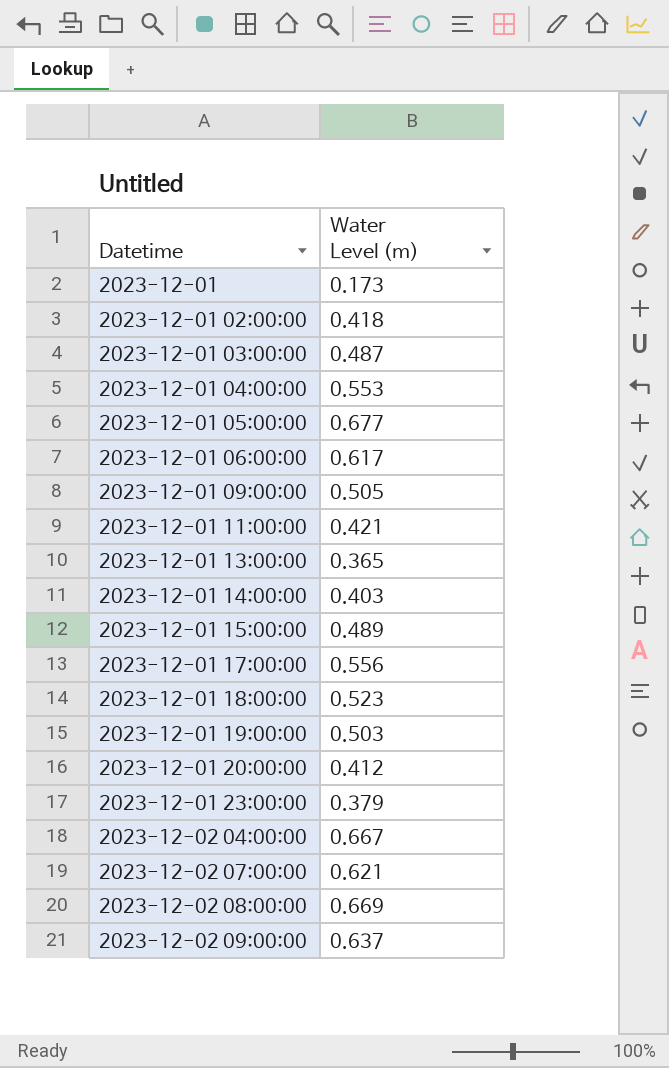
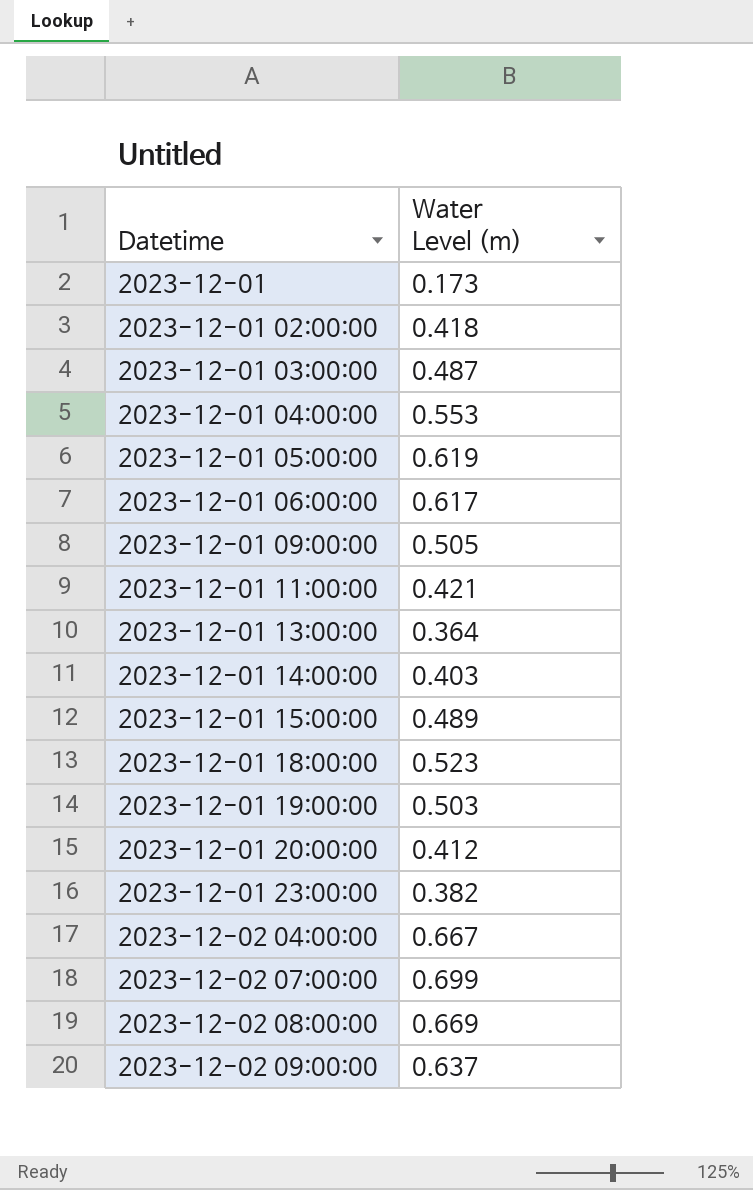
row 2023-12-01 17:00:00: 0.556 -> none
2023-12-01 05:00:00 | Water Level (m): 0.677 -> 0.619
2023-12-01 13:00:00 | Water Level (m): 0.365 -> 0.364
2023-12-01 23:00:00 | Water Level (m): 0.379 -> 0.382
2023-12-02 07:00:00 | Water Level (m): 0.621 -> 0.699

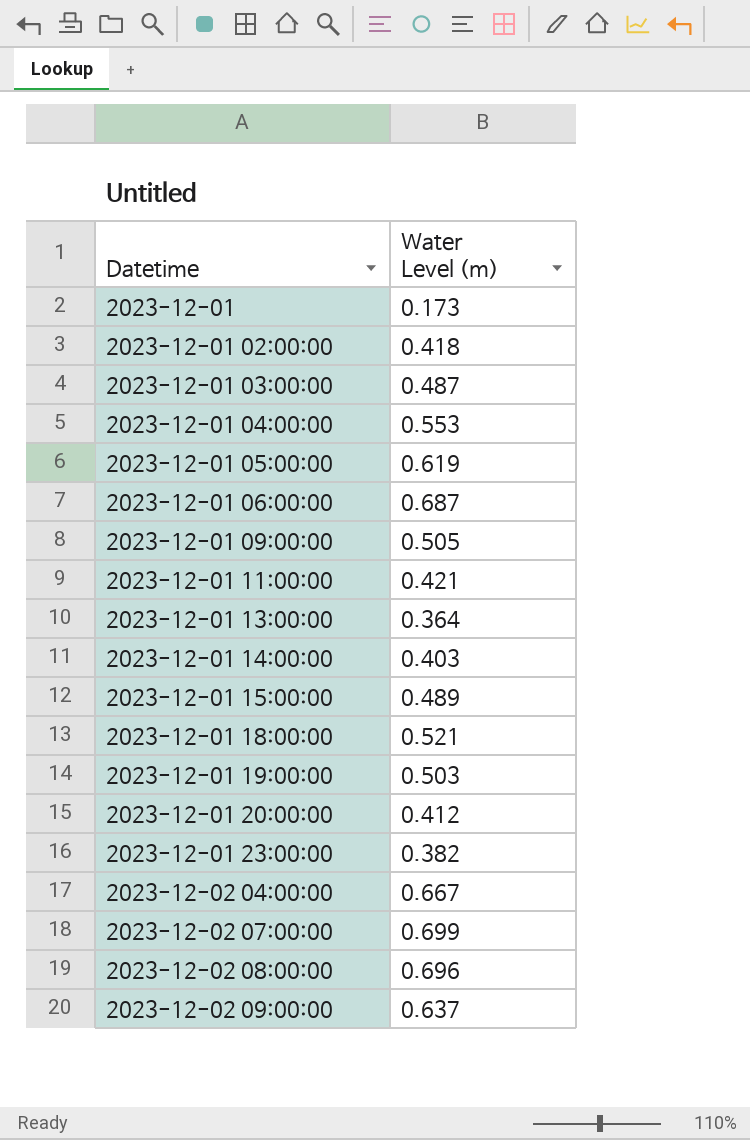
2023-12-01 06:00:00 | Water Level (m): 0.617 -> 0.687
2023-12-01 18:00:00 | Water Level (m): 0.523 -> 0.521
2023-12-02 08:00:00 | Water Level (m): 0.669 -> 0.696

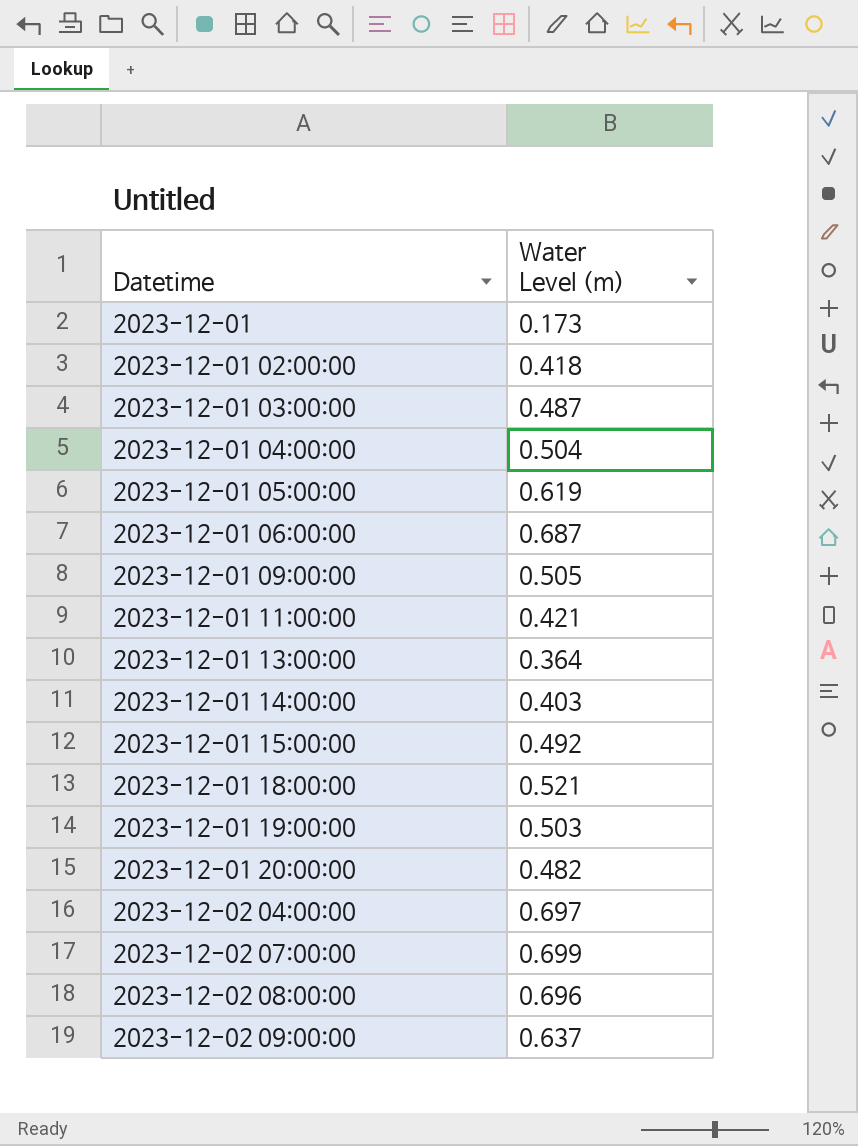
row 2023-12-01 23:00:00: 0.382 -> none
2023-12-01 04:00:00 | Water Level (m): 0.553 -> 0.504
2023-12-01 15:00:00 | Water Level (m): 0.489 -> 0.492
2023-12-01 20:00:00 | Water Level (m): 0.412 -> 0.482
2023-12-02 04:00:00 | Water Level (m): 0.667 -> 0.697

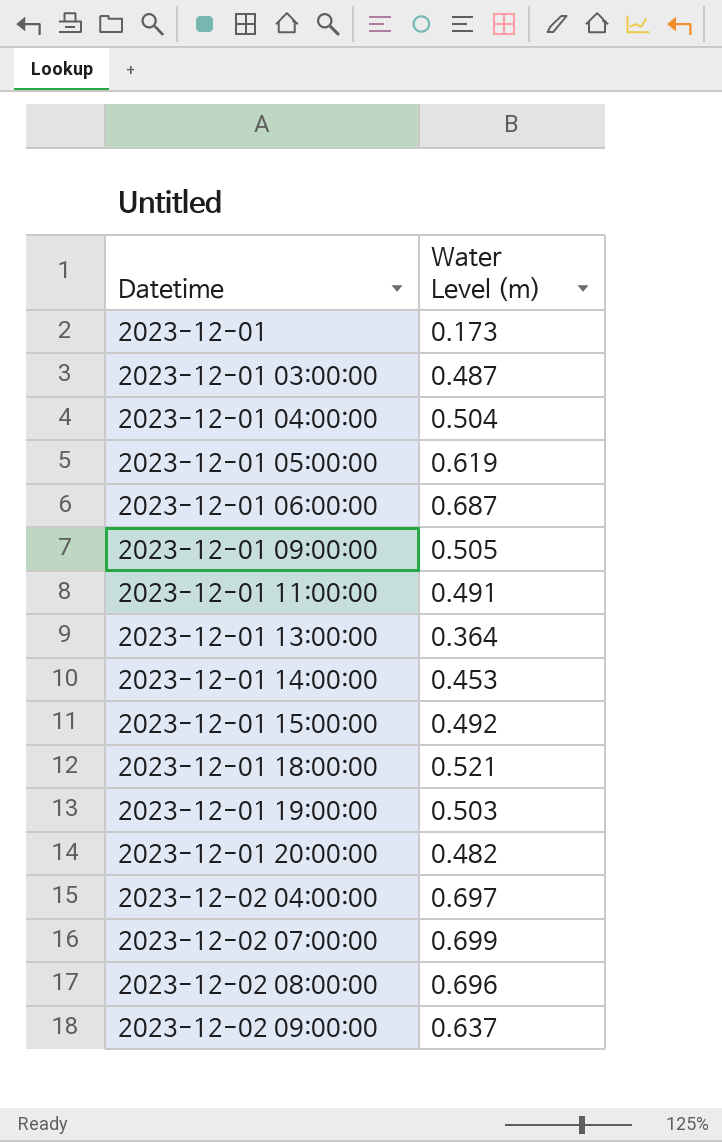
row 2023-12-01 02:00:00: 0.418 -> none
2023-12-01 11:00:00 | Water Level (m): 0.421 -> 0.491
2023-12-01 14:00:00 | Water Level (m): 0.403 -> 0.453

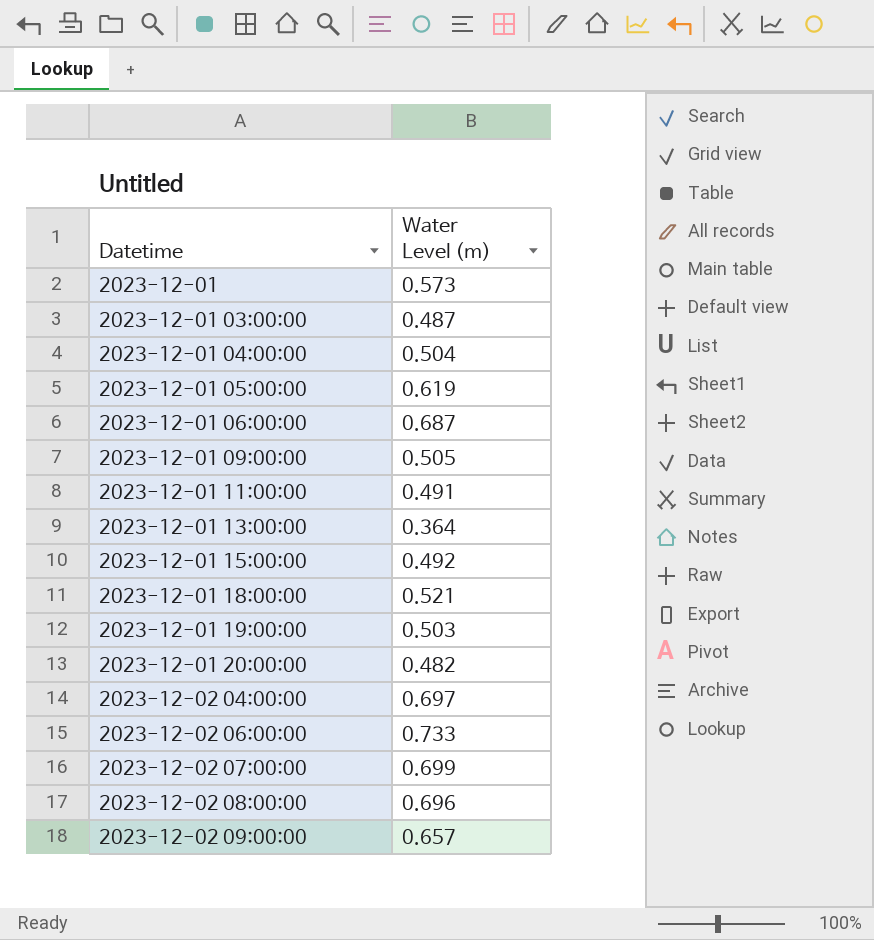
row 2023-12-01 14:00:00: 0.453 -> none
2023-12-01 | Water Level (m): 0.173 -> 0.573
row 2023-12-02 06:00:00: none -> 0.733
2023-12-02 09:00:00 | Water Level (m): 0.637 -> 0.657

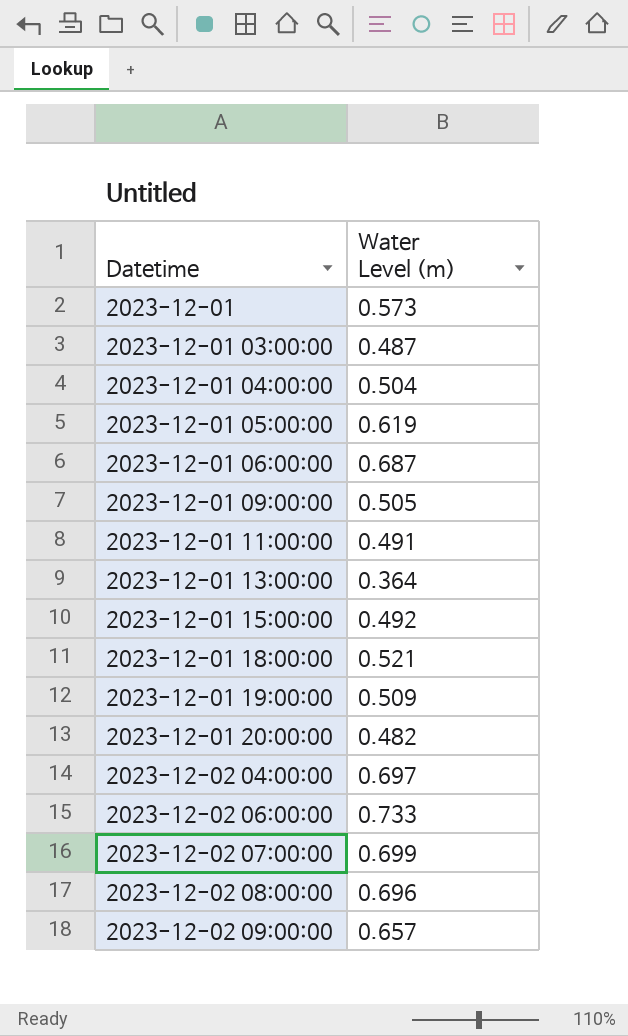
2023-12-01 19:00:00 | Water Level (m): 0.503 -> 0.509

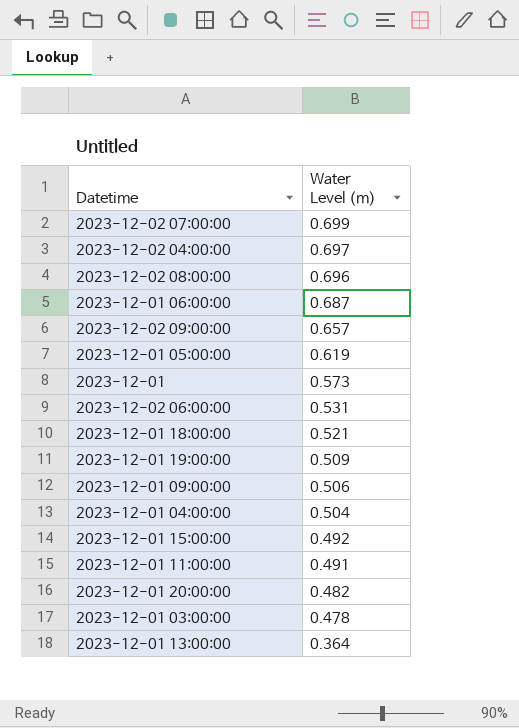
row order: Datetime ascending -> Water Level (m) descending
2023-12-02 06:00:00 | Water Level (m): 0.733 -> 0.531
2023-12-01 09:00:00 | Water Level (m): 0.505 -> 0.506
2023-12-01 03:00:00 | Water Level (m): 0.487 -> 0.478

